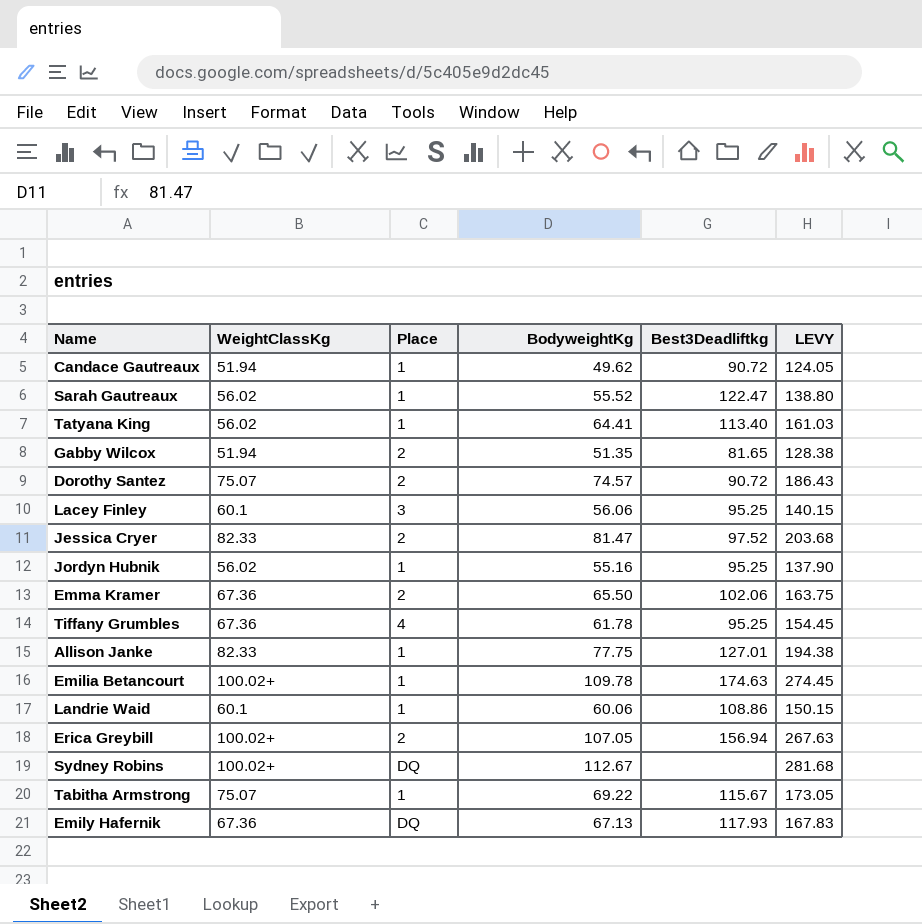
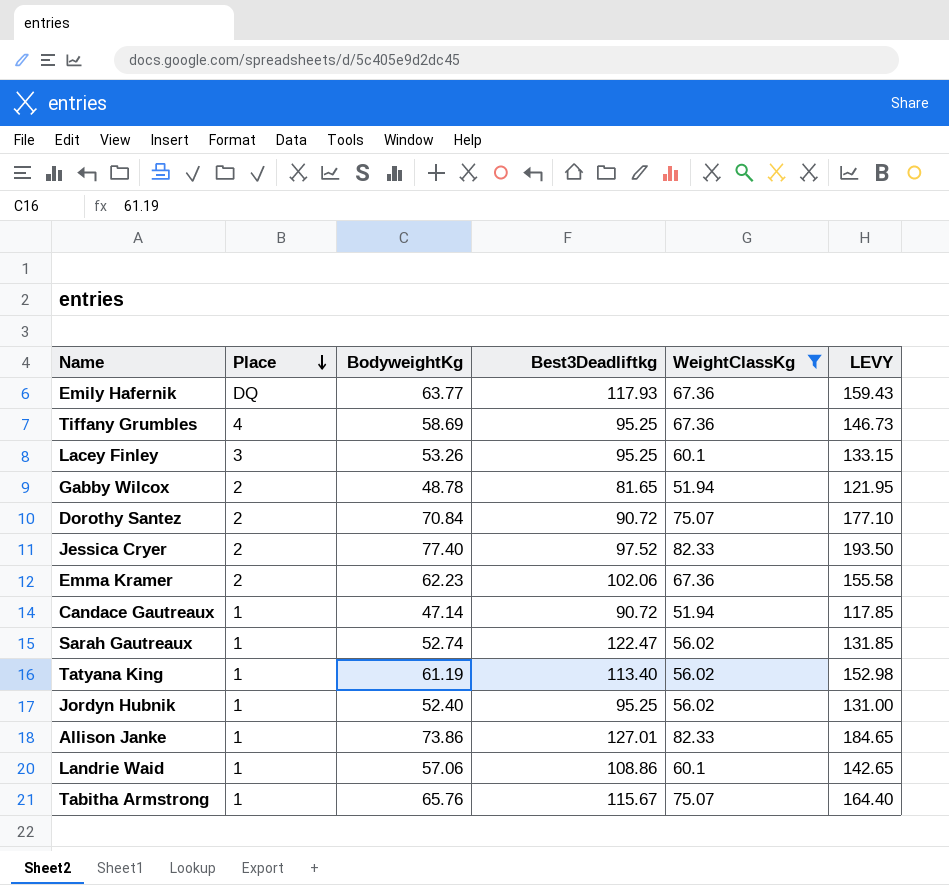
filter: none -> WeightClassKg != 100.02+
row order: none -> Place descending
column WeightClassKg | position: 2 -> 5
Emily Hafernik | BodyweightKg: 67.13 -> 63.77
Emily Hafernik | LEVY: 167.83 -> 159.43
Tiffany Grumbles | BodyweightKg: 61.78 -> 58.69
Tiffany Grumbles | LEVY: 154.45 -> 146.73
Lacey Finley | BodyweightKg: 56.06 -> 53.26
Lacey Finley | LEVY: 140.15 -> 133.15
Gabby Wilcox | BodyweightKg: 51.35 -> 48.78
Gabby Wilcox | LEVY: 128.38 -> 121.95
Dorothy Santez | BodyweightKg: 74.57 -> 70.84
Dorothy Santez | LEVY: 186.43 -> 177.10
Jessica Cryer | BodyweightKg: 81.47 -> 77.40
Jessica Cryer | LEVY: 203.68 -> 193.50
Emma Kramer | BodyweightKg: 65.50 -> 62.23
Emma Kramer | LEVY: 163.75 -> 155.58
Candace Gautreaux | BodyweightKg: 49.62 -> 47.14
Candace Gautreaux | LEVY: 124.05 -> 117.85
Sarah Gautreaux | BodyweightKg: 55.52 -> 52.74
Sarah Gautreaux | LEVY: 138.80 -> 131.85
Tatyana King | BodyweightKg: 64.41 -> 61.19
Tatyana King | LEVY: 161.03 -> 152.98
Jordyn Hubnik | BodyweightKg: 55.16 -> 52.40
Jordyn Hubnik | LEVY: 137.90 -> 131.00
Allison Janke | BodyweightKg: 77.75 -> 73.86
Allison Janke | LEVY: 194.38 -> 184.65
Landrie Waid | BodyweightKg: 60.06 -> 57.06
Landrie Waid | LEVY: 150.15 -> 142.65
Tabitha Armstrong | BodyweightKg: 69.22 -> 65.76
Tabitha Armstrong | LEVY: 173.05 -> 164.40

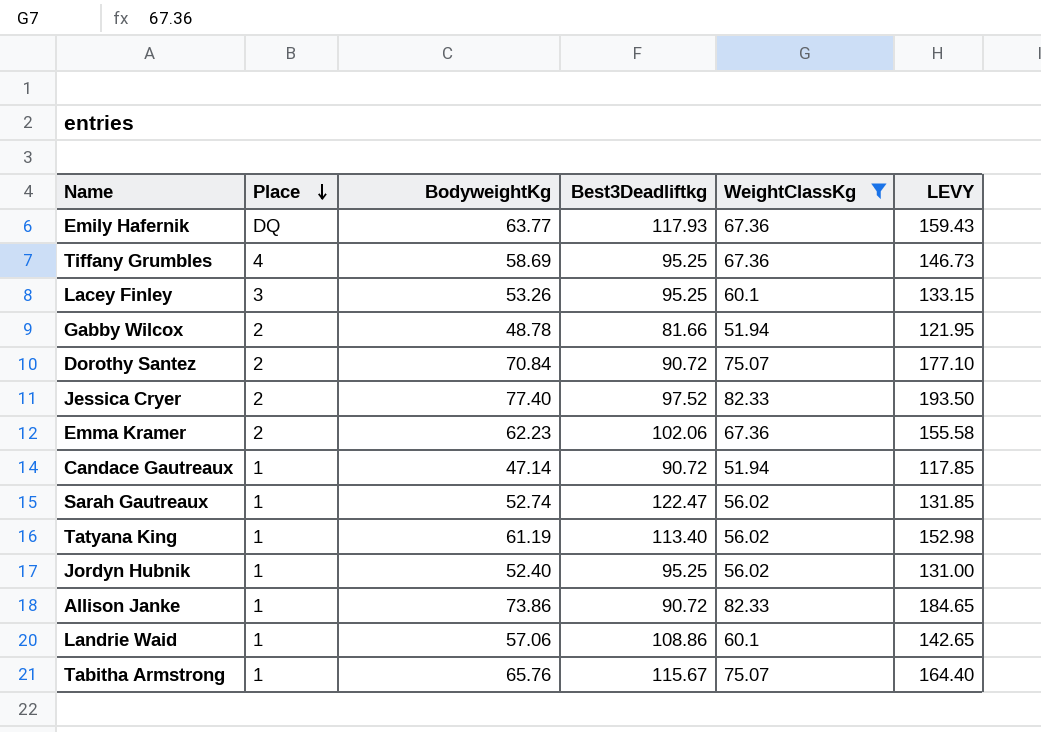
Gabby Wilcox | Best3Deadliftkg: 81.65 -> 81.66
Allison Janke | Best3Deadliftkg: 127.01 -> 90.72

